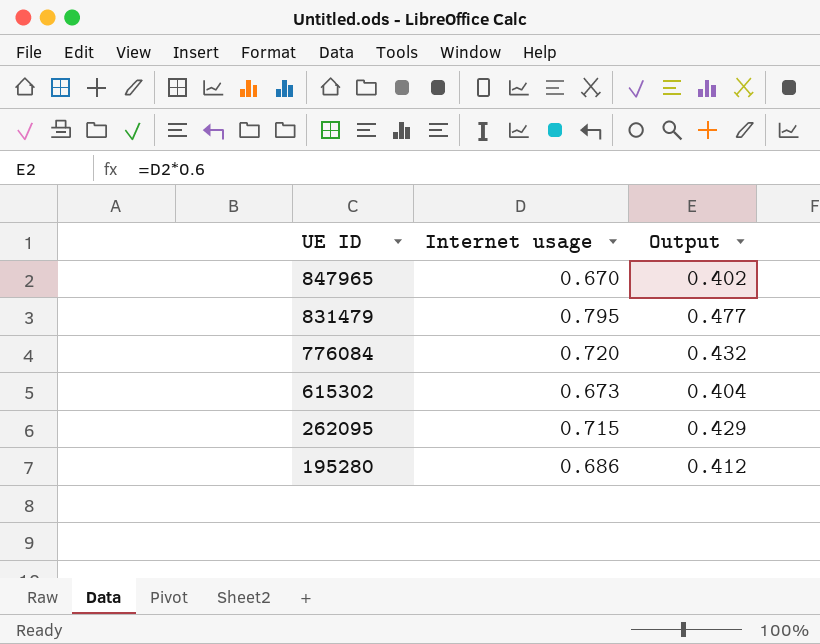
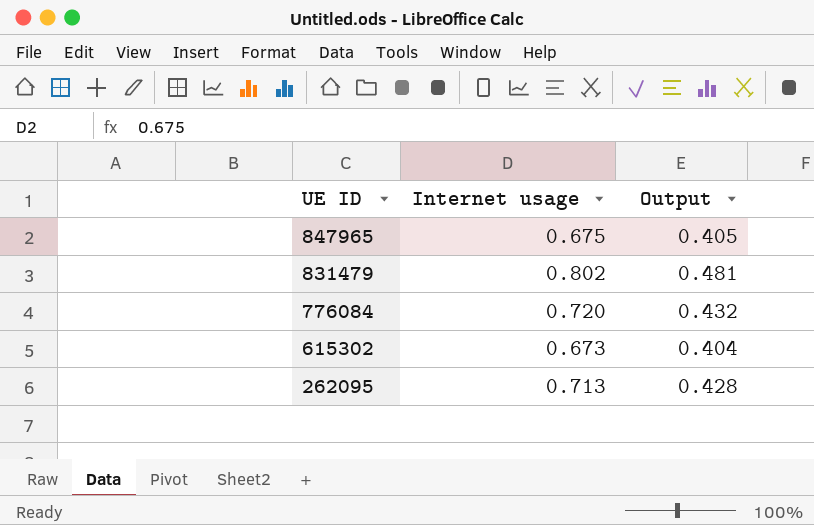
row 195280: 0.686 | 0.412 -> none
847965 | Internet usage: 0.670 -> 0.675
847965 | Output: 0.402 -> 0.405
831479 | Internet usage: 0.795 -> 0.802
831479 | Output: 0.477 -> 0.481
262095 | Internet usage: 0.715 -> 0.713
262095 | Output: 0.429 -> 0.428

